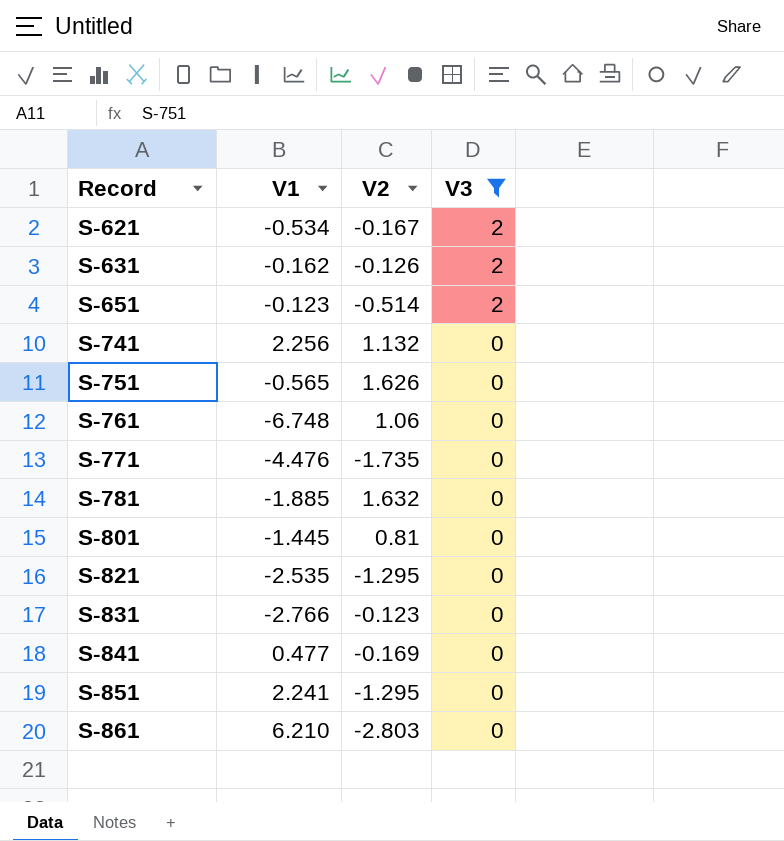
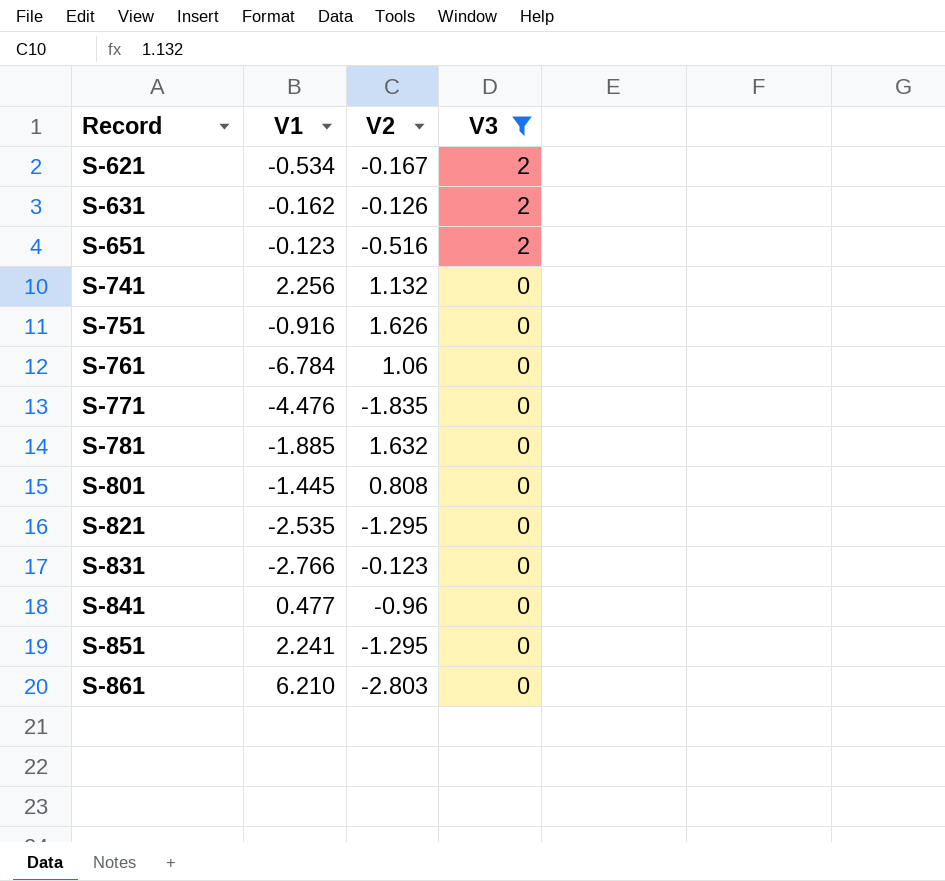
S-651 | V2: -0.514 -> -0.516
S-751 | V1: -0.565 -> -0.916
S-761 | V1: -6.748 -> -6.784
S-771 | V2: -1.735 -> -1.835
S-801 | V2: 0.81 -> 0.808
S-841 | V2: -0.169 -> -0.96

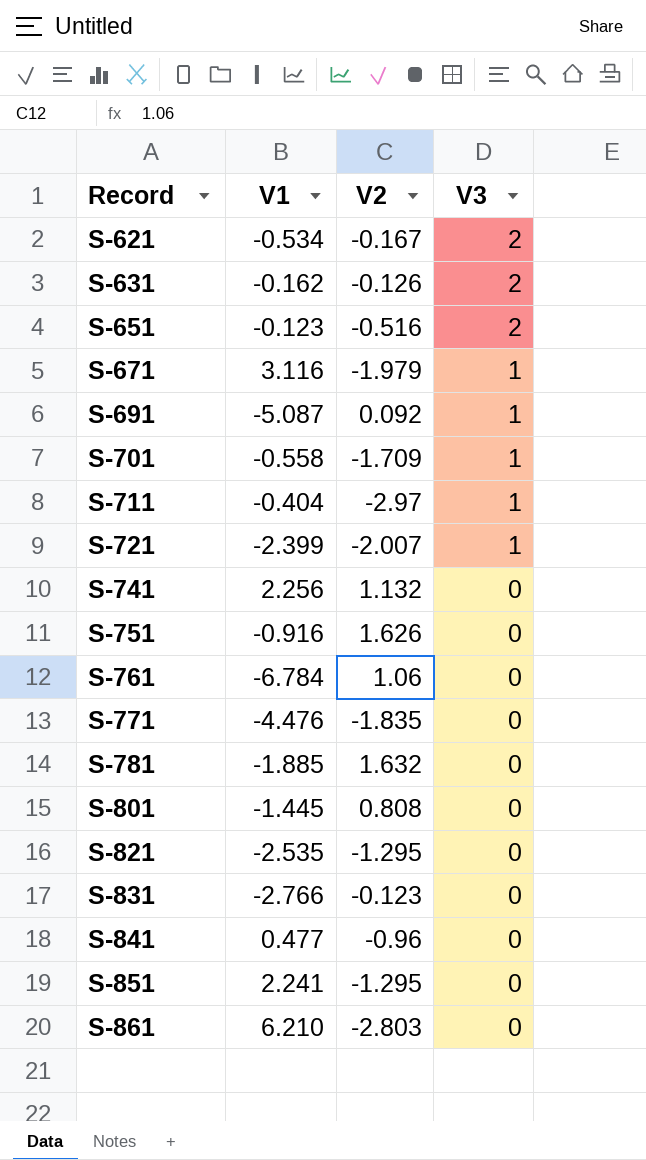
filter: V3 != 1 -> none

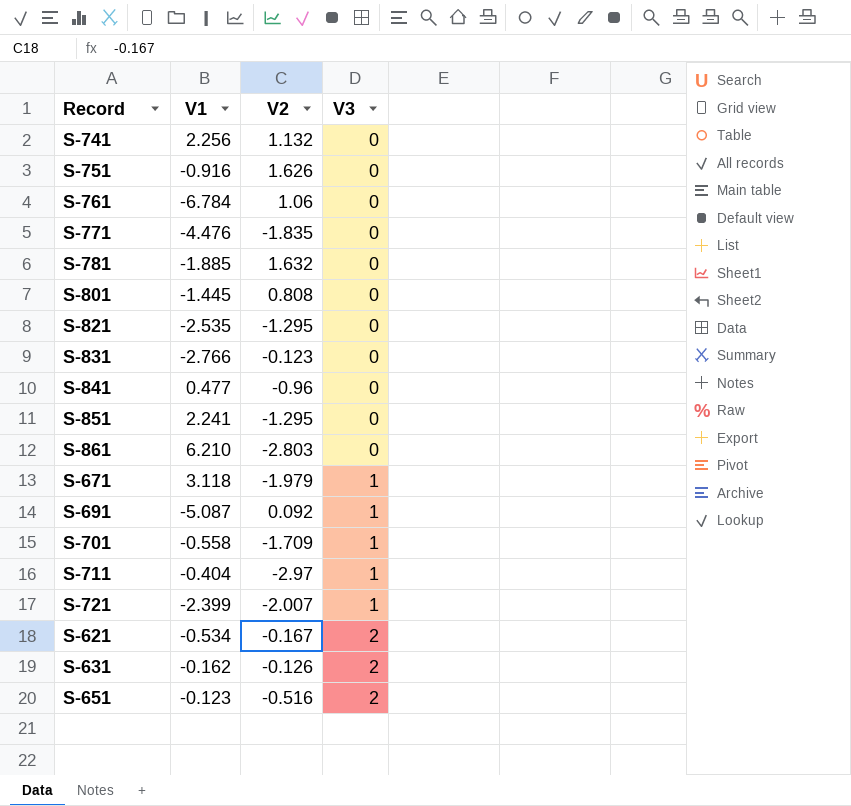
row order: Record ascending -> V3 ascending
S-671 | V1: 3.116 -> 3.118

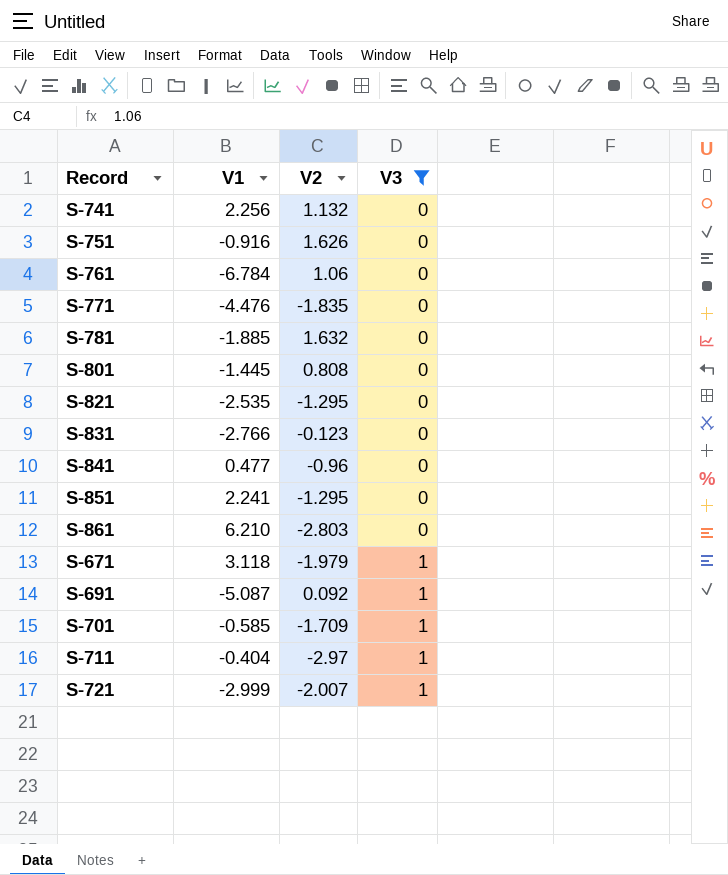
filter: none -> V3 != 2
S-701 | V1: -0.558 -> -0.585
S-721 | V1: -2.399 -> -2.999

